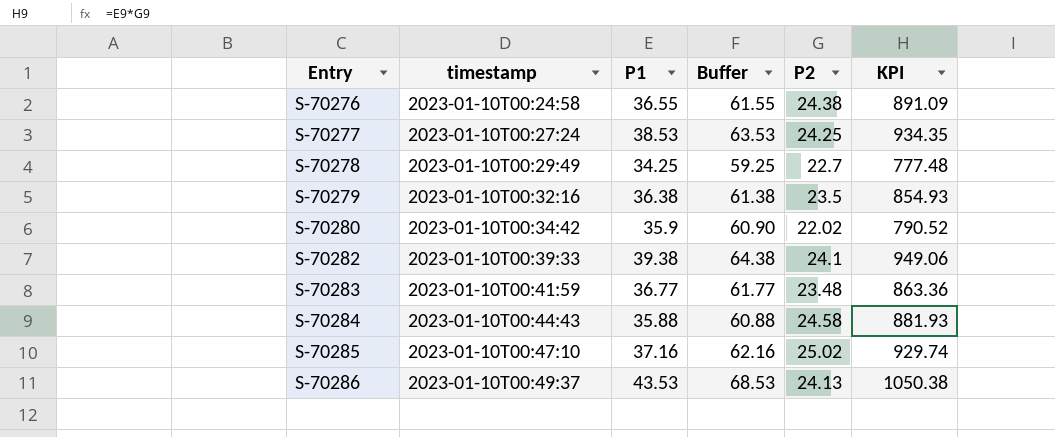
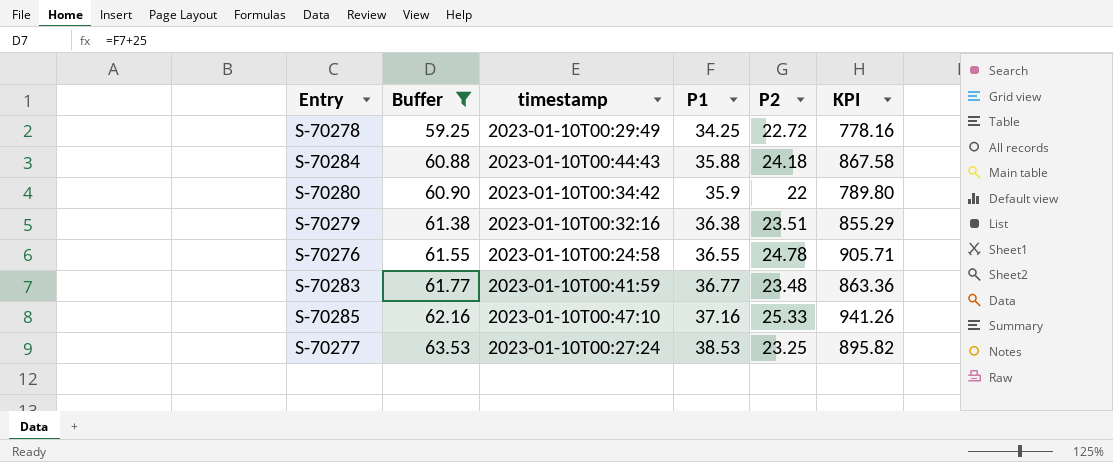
filter: none -> Buffer <= 63.53
row order: Entry ascending -> Buffer ascending
column Buffer | position: 4 -> 2
S-70278 | P2: 22.7 -> 22.72
S-70278 | KPI: 777.48 -> 778.16
S-70284 | P2: 24.58 -> 24.18
S-70284 | KPI: 881.93 -> 867.58
S-70280 | P2: 22.02 -> 22
S-70280 | KPI: 790.52 -> 789.80
S-70279 | P2: 23.5 -> 23.51
S-70279 | KPI: 854.93 -> 855.29
S-70276 | P2: 24.38 -> 24.78
S-70276 | KPI: 891.09 -> 905.71
S-70285 | P2: 25.02 -> 25.33
S-70285 | KPI: 929.74 -> 941.26
S-70277 | P2: 24.25 -> 23.25
S-70277 | KPI: 934.35 -> 895.82

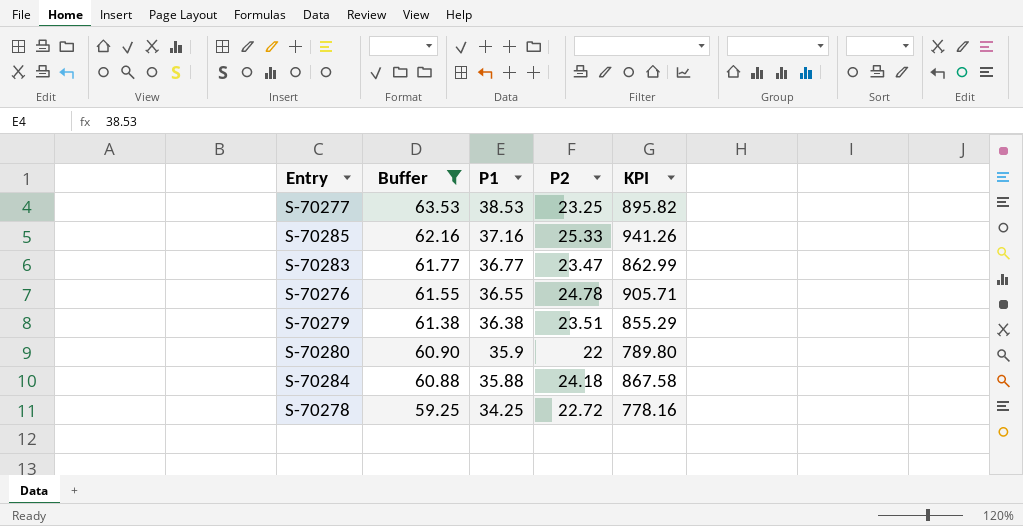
row order: Buffer ascending -> Buffer descending
column timestamp | position: 3 -> none
S-70283 | P2: 23.48 -> 23.47
S-70283 | KPI: 863.36 -> 862.99

